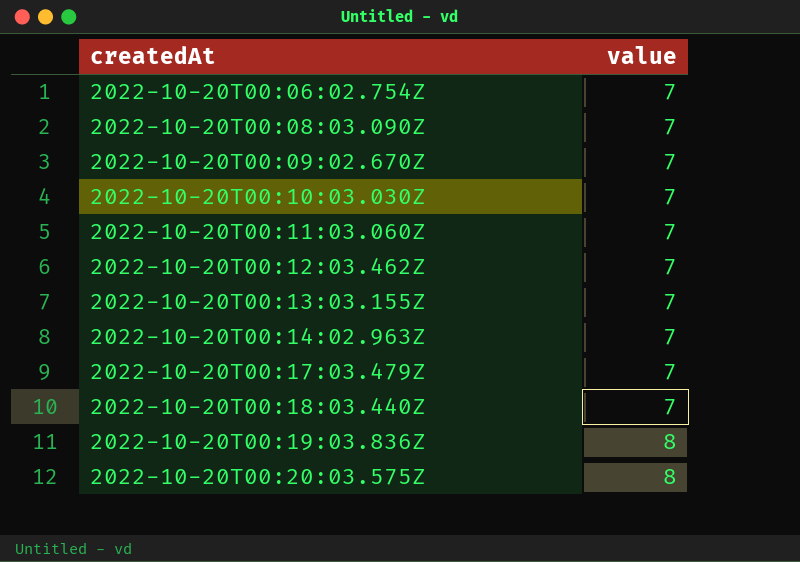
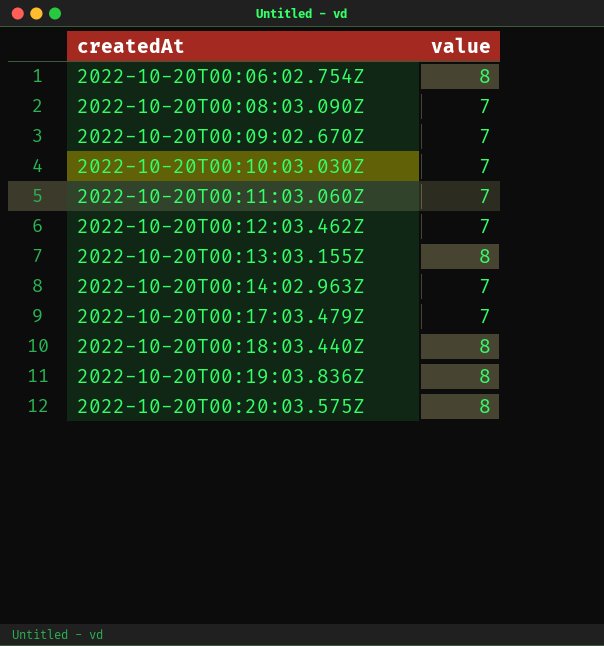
2022-10-20T00:06:02.754Z | value: 7 -> 8
2022-10-20T00:13:03.155Z | value: 7 -> 8
2022-10-20T00:18:03.440Z | value: 7 -> 8

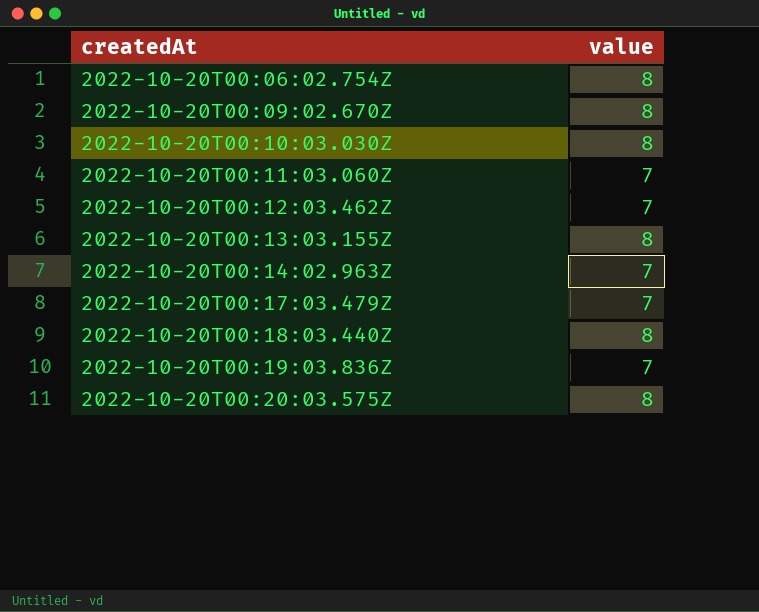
row 2022-10-20T00:08:03.090Z: 7 -> none
2022-10-20T00:09:02.670Z | value: 7 -> 8
2022-10-20T00:10:03.030Z | value: 7 -> 8
2022-10-20T00:19:03.836Z | value: 8 -> 7

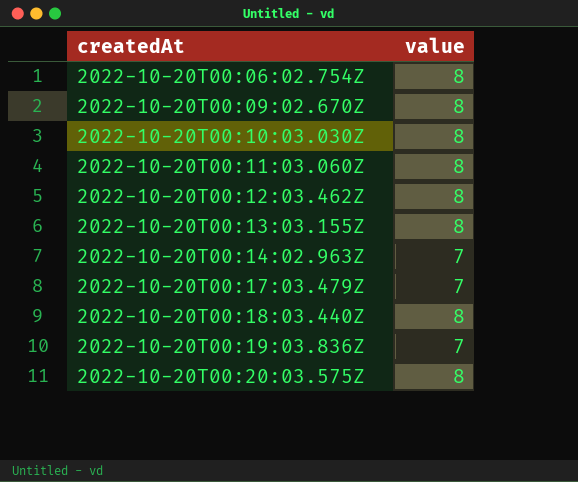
2022-10-20T00:11:03.060Z | value: 7 -> 8
2022-10-20T00:12:03.462Z | value: 7 -> 8

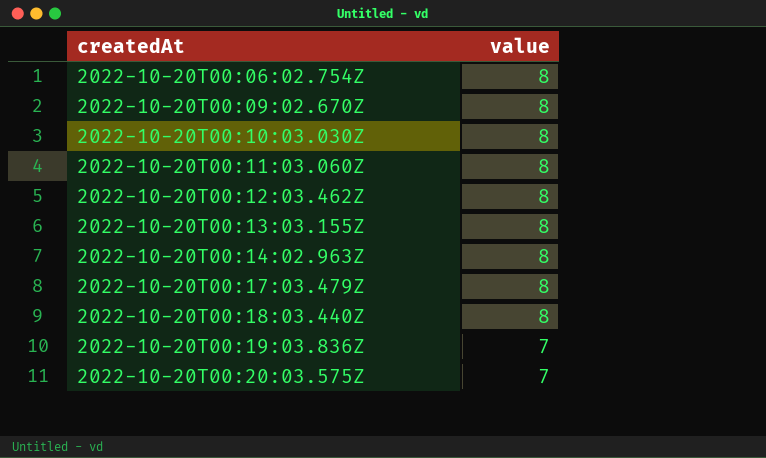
2022-10-20T00:14:02.963Z | value: 7 -> 8
2022-10-20T00:17:03.479Z | value: 7 -> 8
2022-10-20T00:20:03.575Z | value: 8 -> 7

